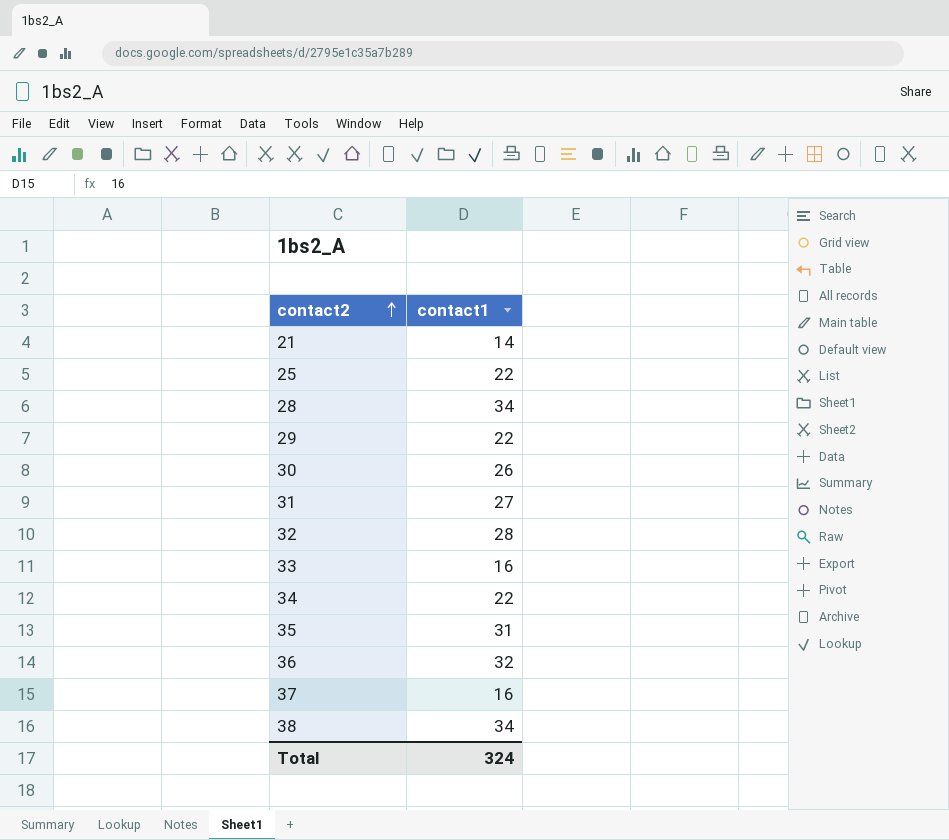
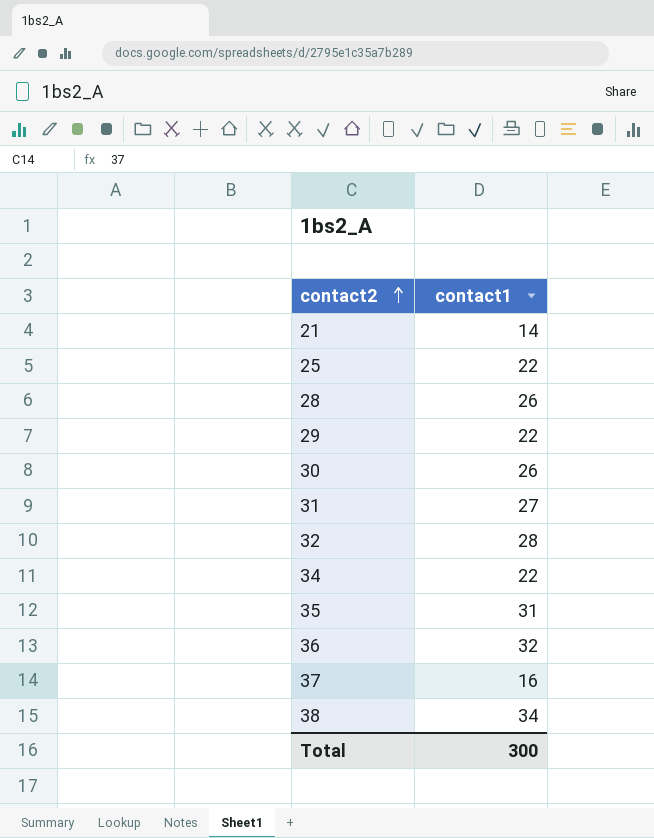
row 33: 16 -> none
28 | contact1: 34 -> 26
Total | contact1: 324 -> 300

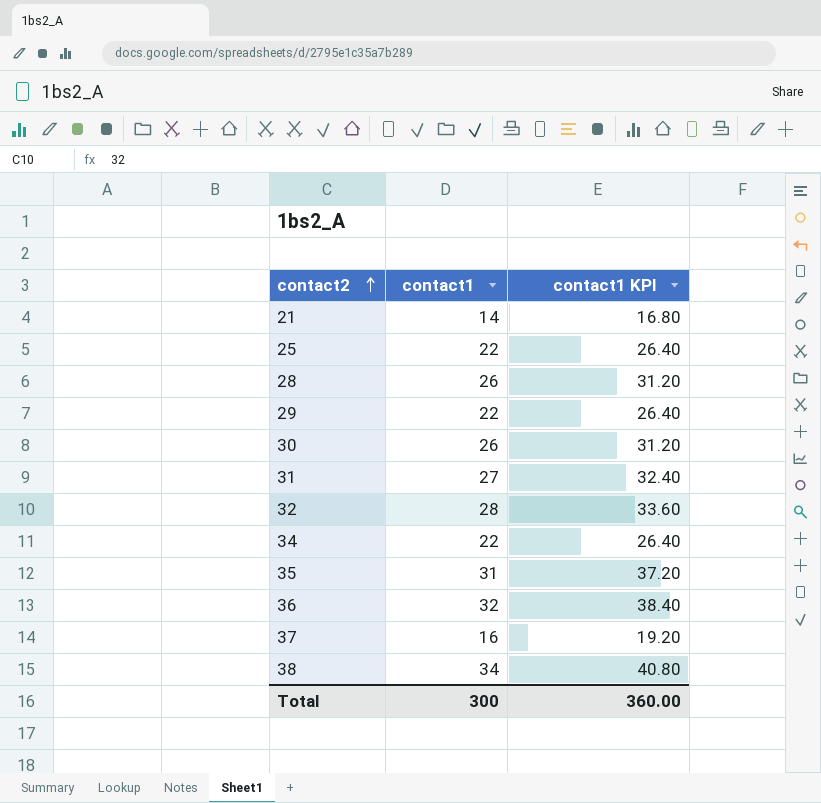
column contact1 KPI | formula: none -> [contact1] * 1.2

